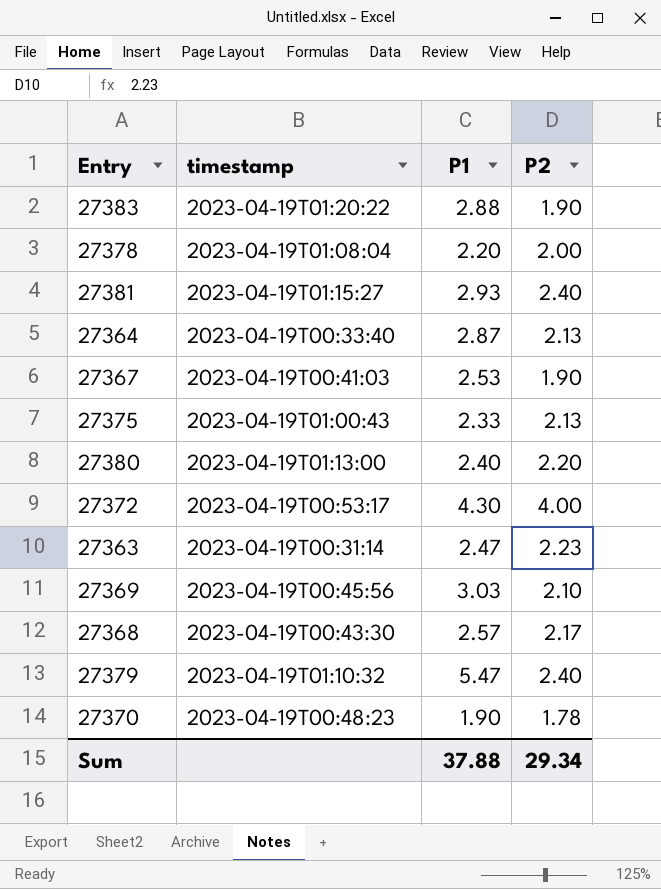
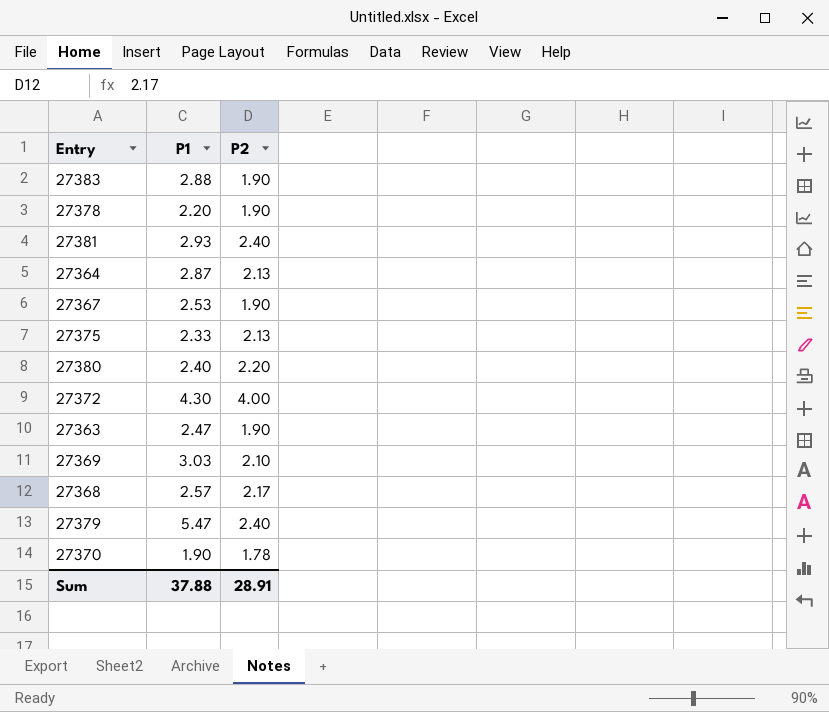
column timestamp | position: 2 -> none
27378 | P2: 2.00 -> 1.90
27363 | P2: 2.23 -> 1.90
Sum | P2: 29.34 -> 28.91

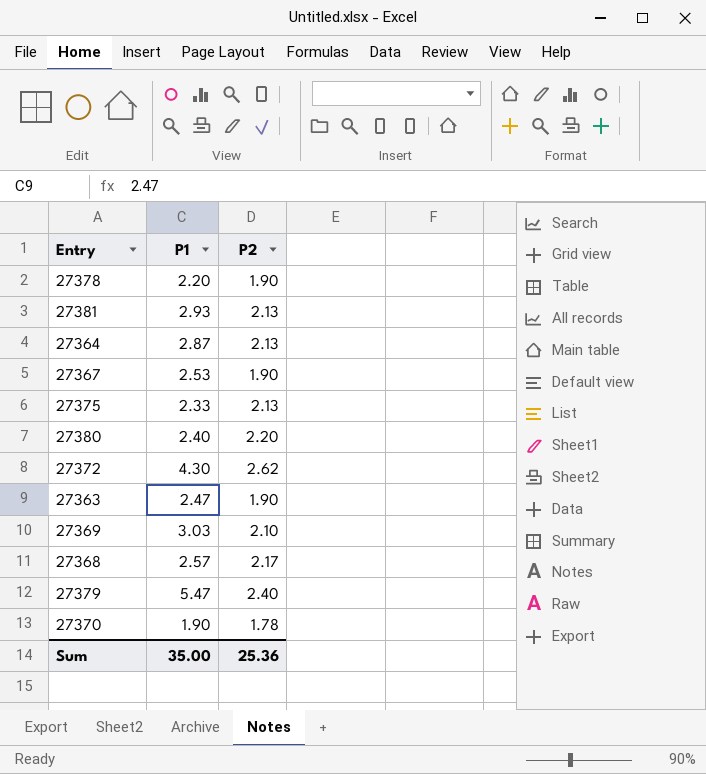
row 27383: 2.88 | 1.90 -> none
27381 | P2: 2.40 -> 2.13
27372 | P2: 4.00 -> 2.62
Sum | P1: 37.88 -> 35.00
Sum | P2: 28.91 -> 25.36

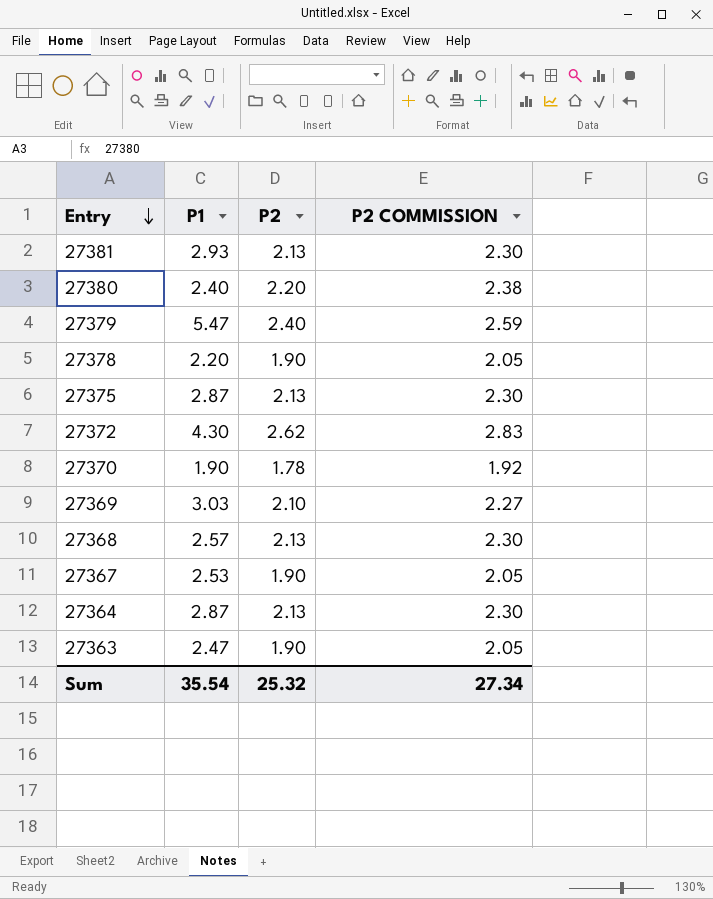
row order: none -> Entry descending
column P2 COMMISSION | formula: none -> [P2] * 1.08
27375 | P1: 2.33 -> 2.87
27368 | P2: 2.17 -> 2.13
Sum | P1: 35.00 -> 35.54
Sum | P2: 25.36 -> 25.32

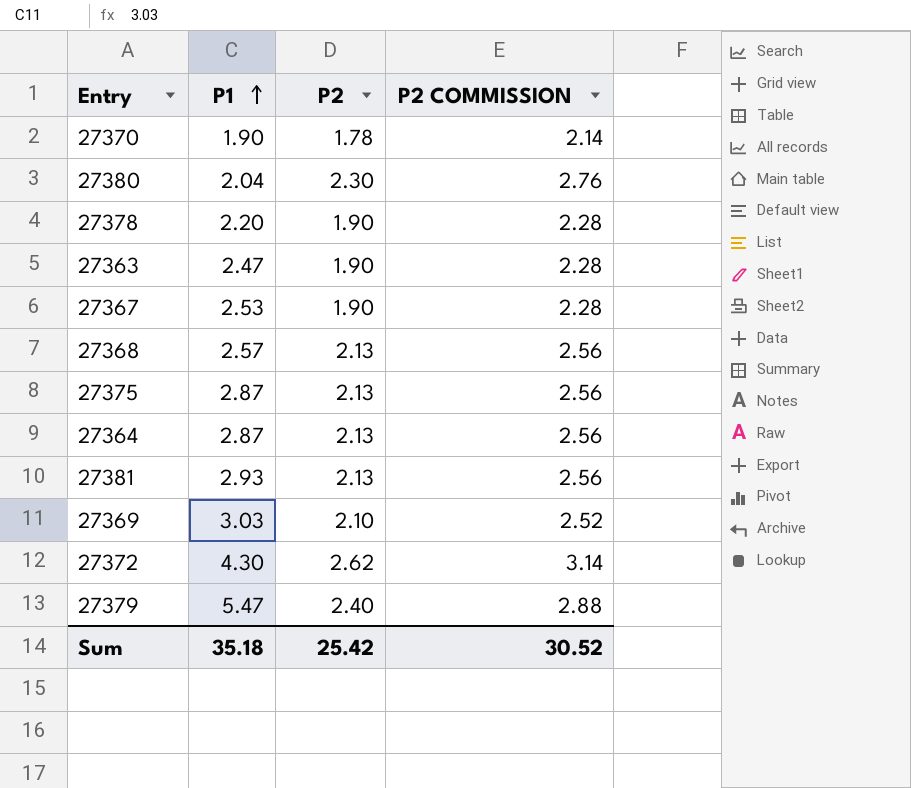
row order: Entry descending -> P1 ascending
column P2 COMMISSION | formula: [P2] * 1.08 -> [P2] * 1.2
27380 | P1: 2.40 -> 2.04
27380 | P2: 2.20 -> 2.30
Sum | P1: 35.54 -> 35.18
Sum | P2: 25.32 -> 25.42
Sum | P2 COMMISSION: 27.34 -> 30.52

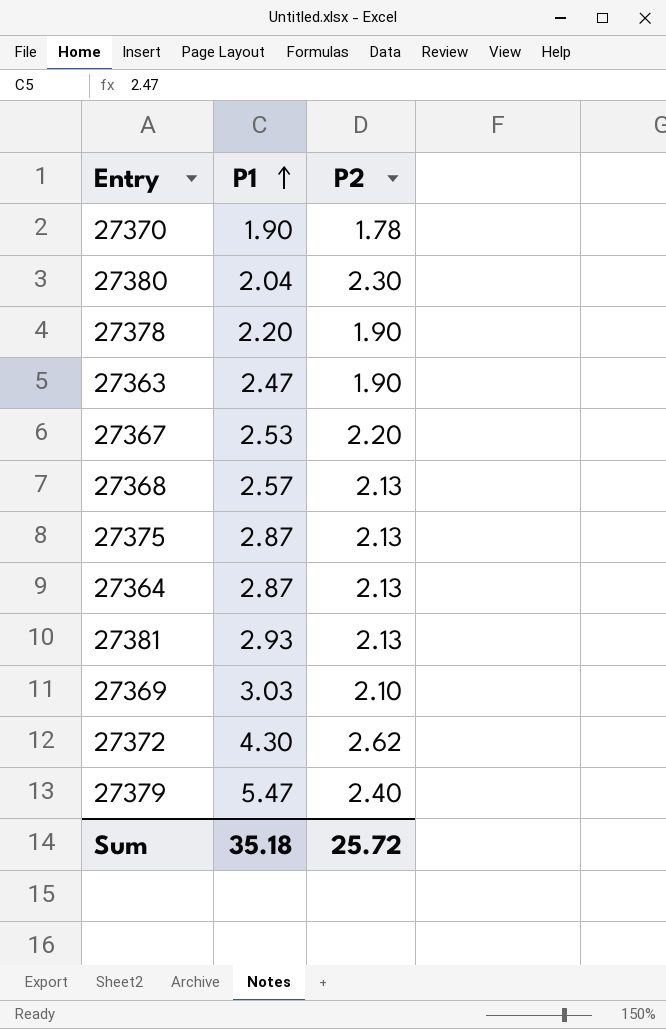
column P2 COMMISSION | formula: [P2] * 1.2 -> none
27367 | P2: 1.90 -> 2.20
Sum | P2: 25.42 -> 25.72

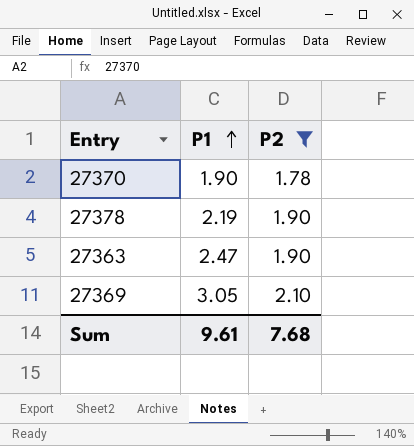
filter: none -> P2 <= 2.10
27378 | P1: 2.20 -> 2.19
27369 | P1: 3.03 -> 3.05
Sum | P1: 35.18 -> 9.61
Sum | P2: 25.72 -> 7.68

